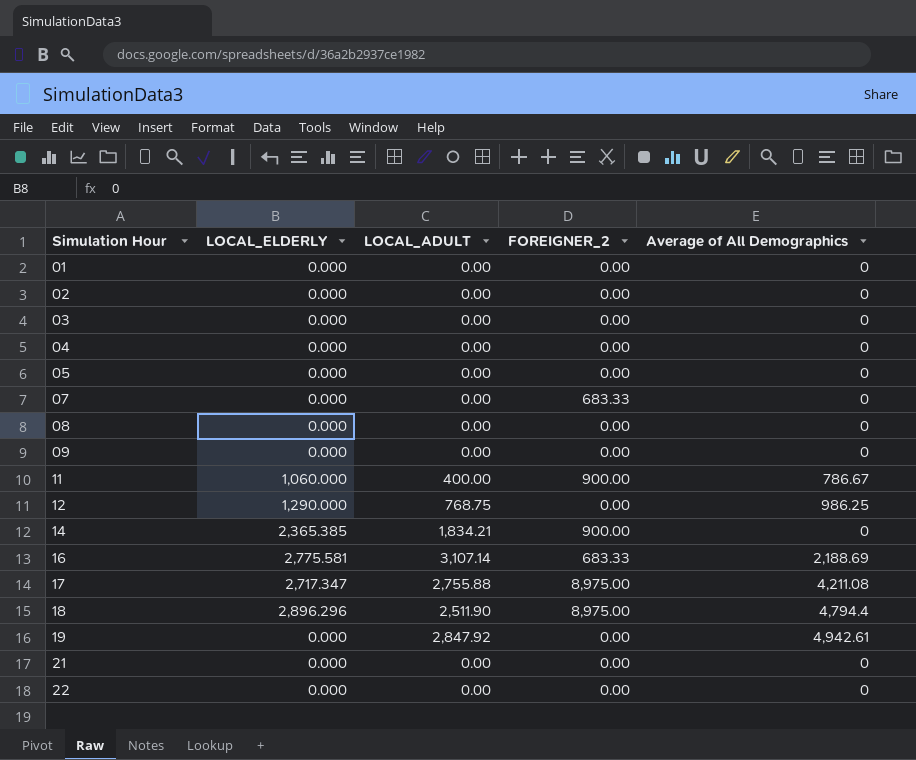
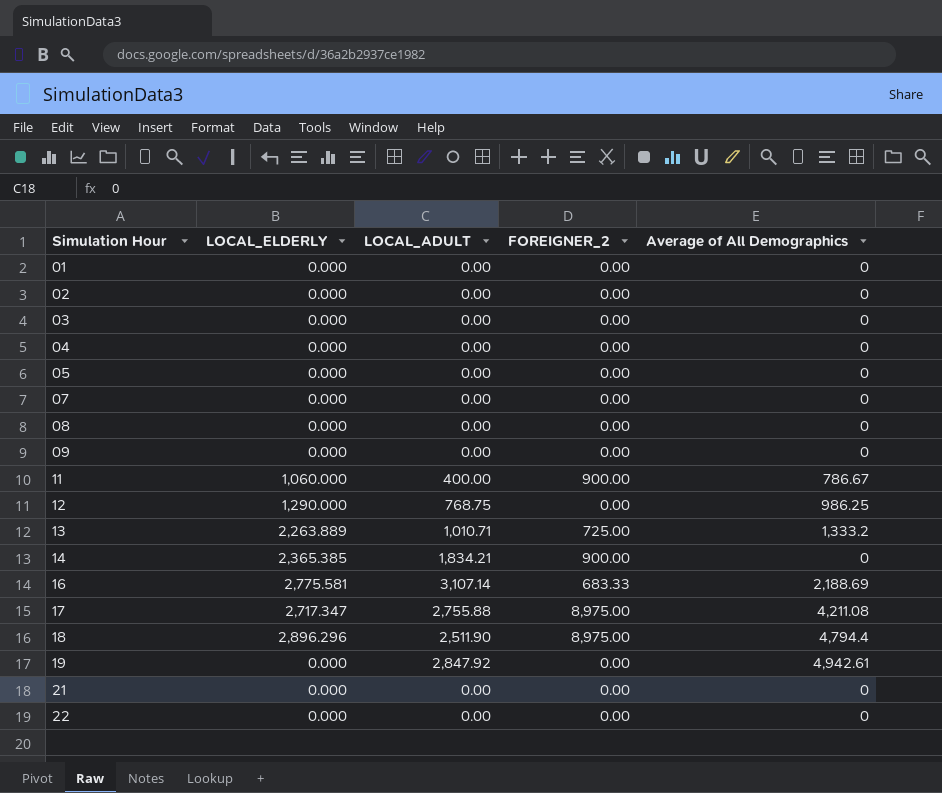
07 | FOREIGNER_2: 683.33 -> 0.00
row 13: none -> 2,263.889 | 1,010.71 | 725.00 | 1,333.2

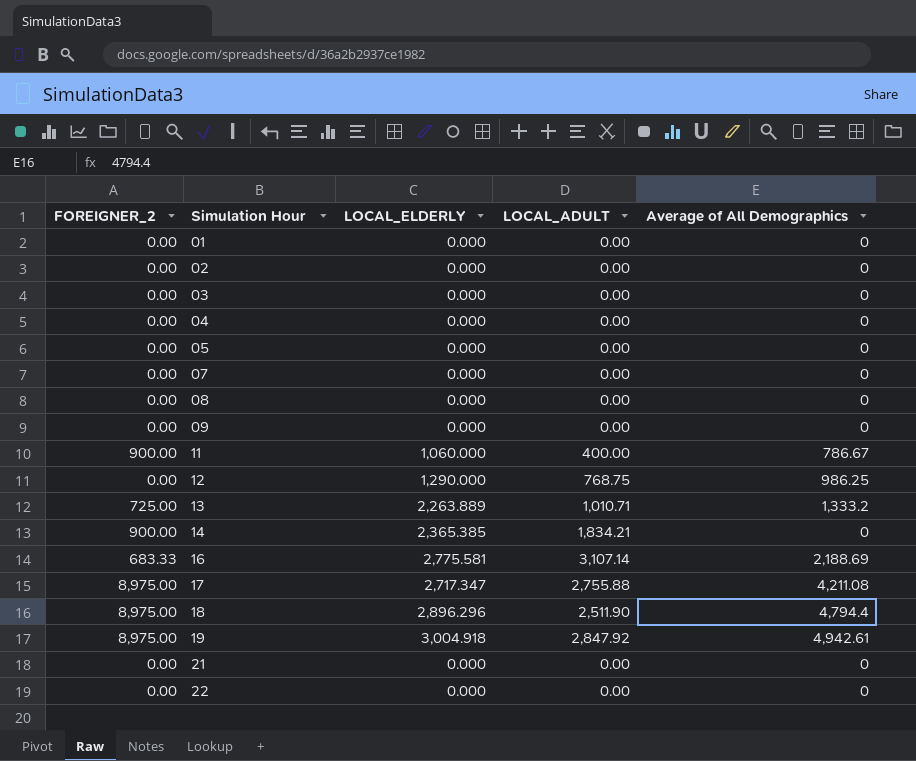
column FOREIGNER_2 | position: 4 -> 1
19 | FOREIGNER_2: 0.00 -> 8,975.00
19 | LOCAL_ELDERLY: 0.000 -> 3,004.918

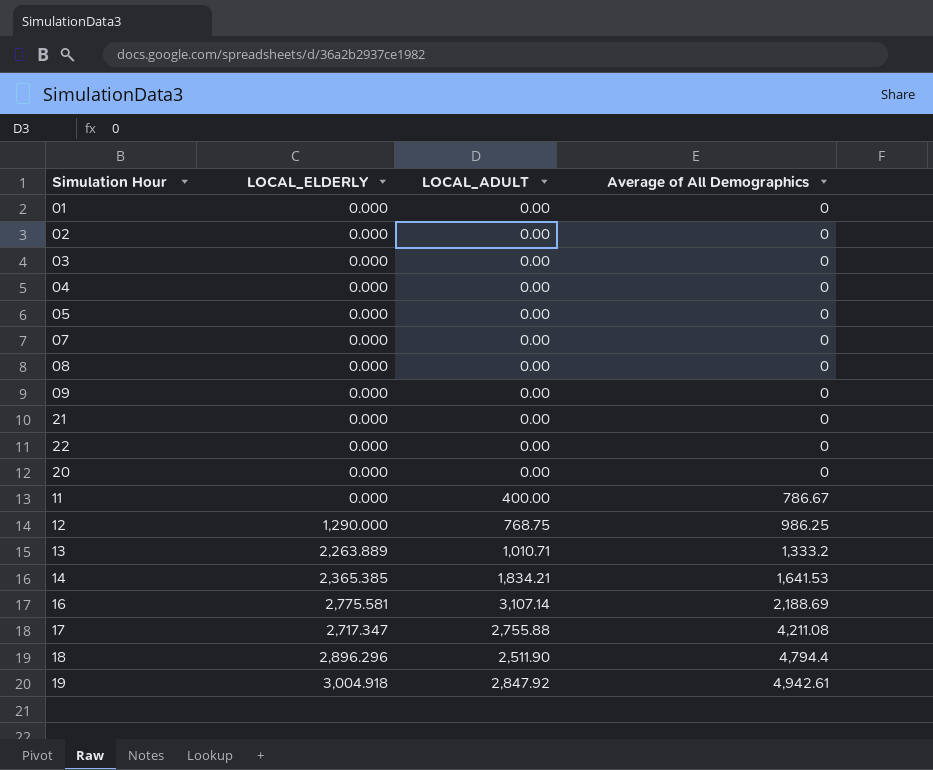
row order: Simulation Hour ascending -> Average of All Demographics ascending
column FOREIGNER_2 | position: 1 -> none
row 20: none -> 0.000 | 0.00 | 0
11 | LOCAL_ELDERLY: 1,060.000 -> 0.000
14 | Average of All Demographics: 0 -> 1,641.53

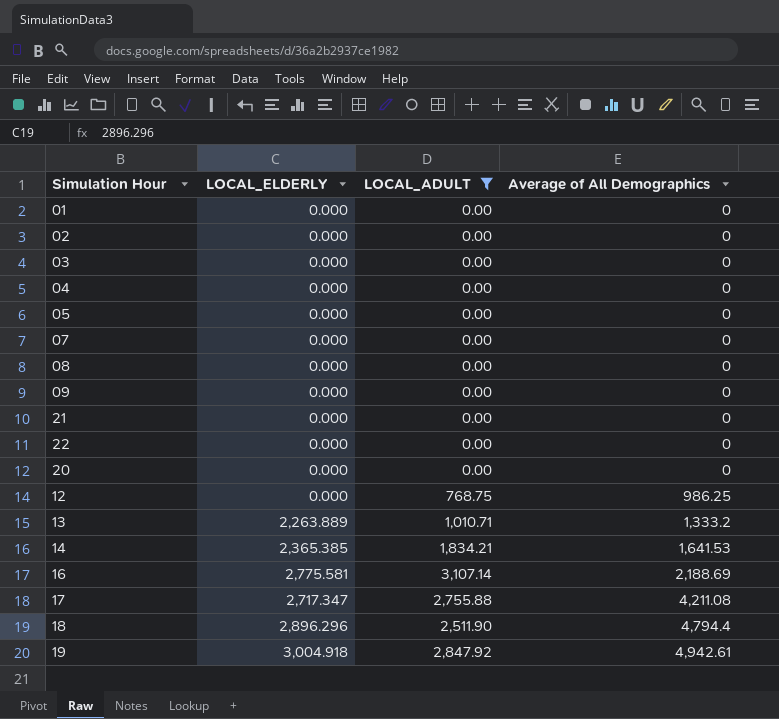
filter: none -> LOCAL_ADULT != 400.00
12 | LOCAL_ELDERLY: 1,290.000 -> 0.000

